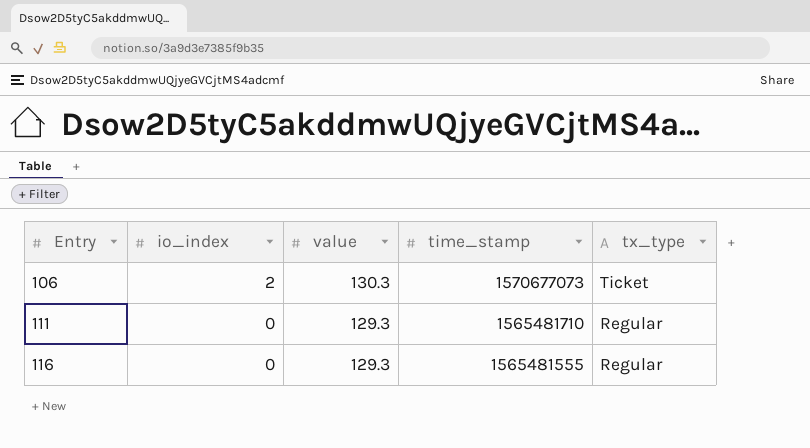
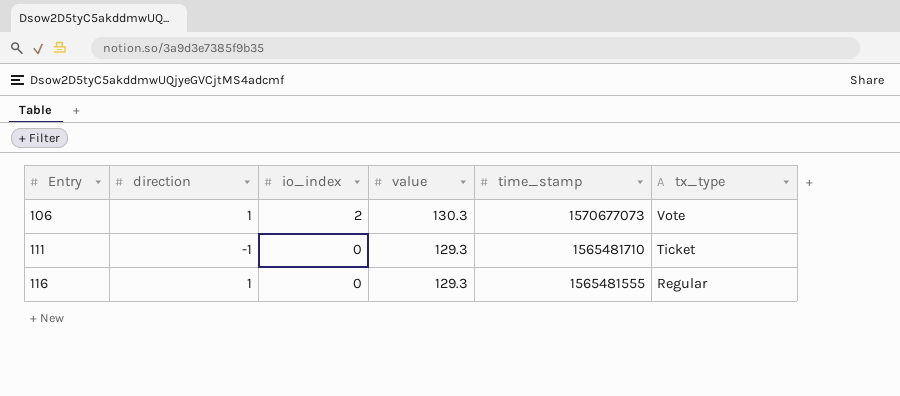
column direction | position: none -> 2
106 | tx_type: Ticket -> Vote
111 | tx_type: Regular -> Ticket

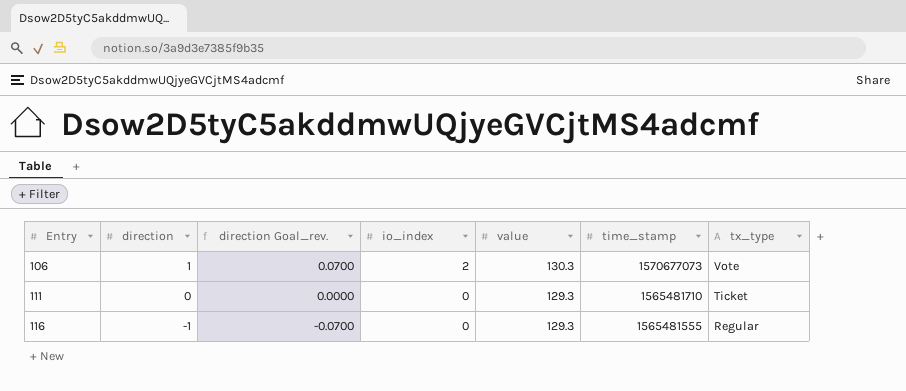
column direction Goal_rev. | formula: none -> [direction] * 0.07
111 | direction: -1 -> 0
116 | direction: 1 -> -1

